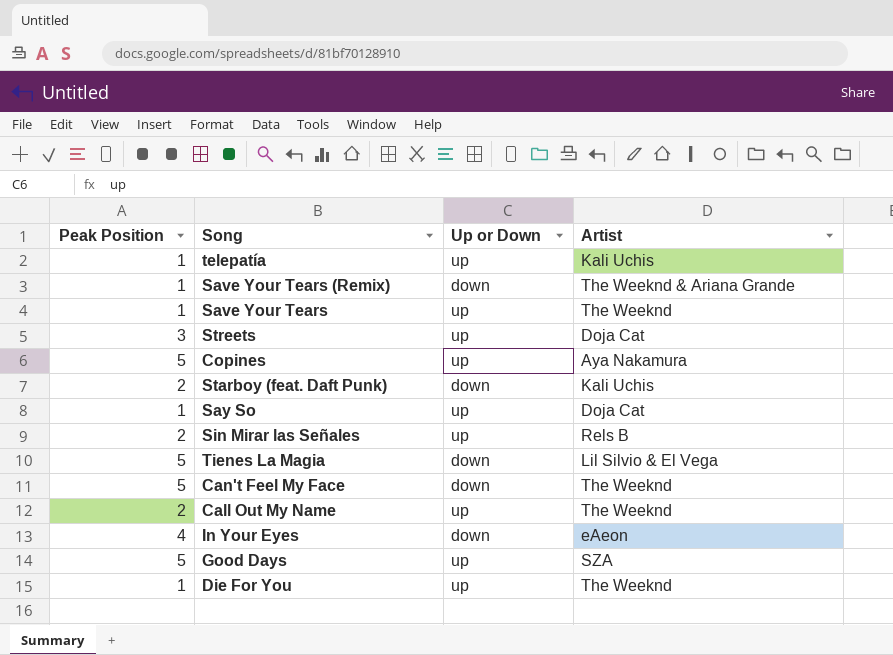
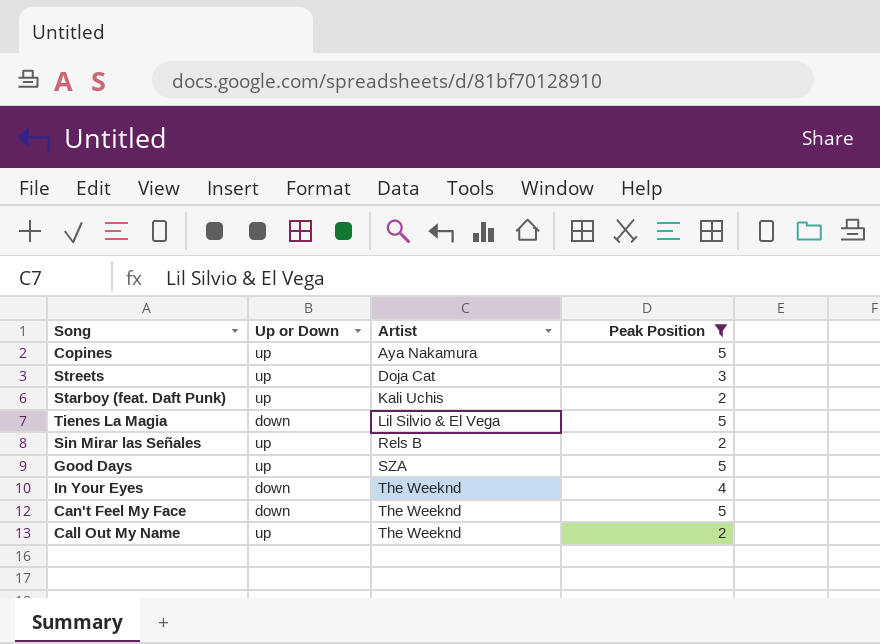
filter: none -> Peak Position != 1
row order: none -> Artist ascending
column Peak Position | position: 1 -> 4
Starboy (feat. Daft Punk) | Up or Down: down -> up
In Your Eyes | Artist: eAeon -> The Weeknd

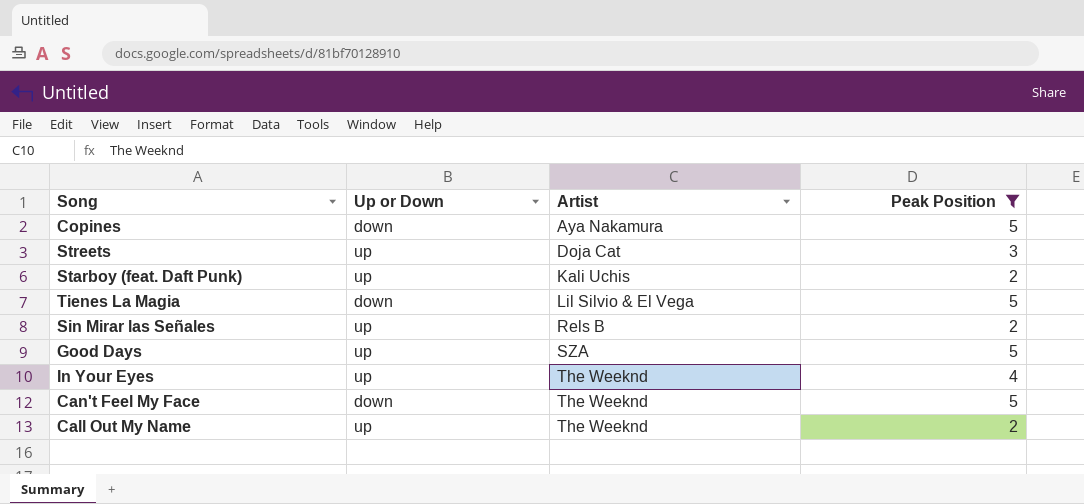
Copines | Up or Down: up -> down
In Your Eyes | Up or Down: down -> up

